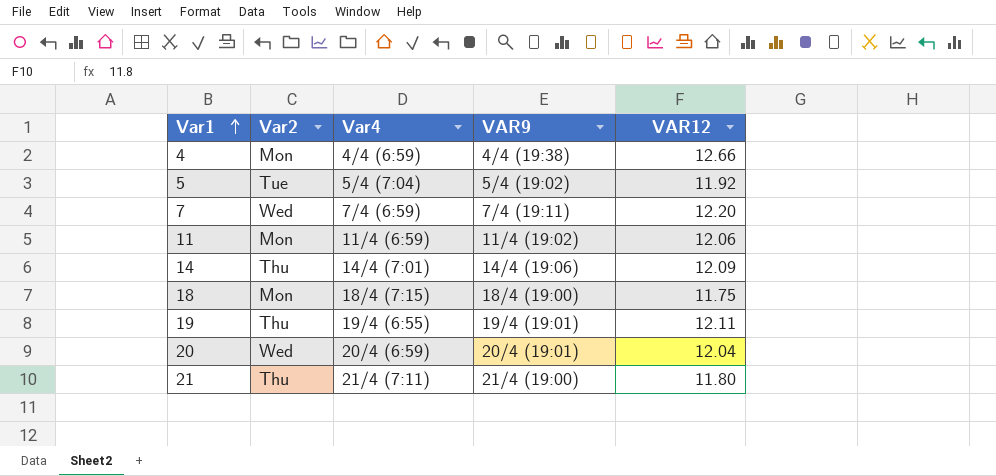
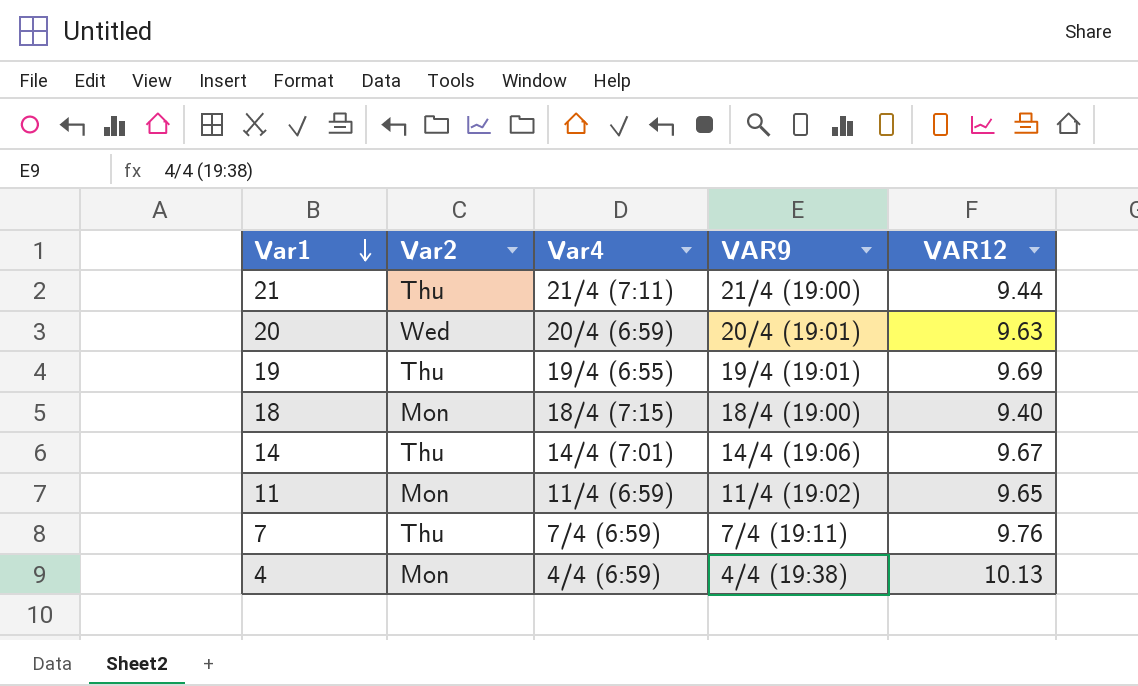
row order: Var1 ascending -> Var1 descending
row 5: Tue | 5/4 (7:04) | 5/4 (19:02) | 11.92 -> none
21 | VAR12: 11.80 -> 9.44
20 | VAR12: 12.04 -> 9.63
19 | VAR12: 12.11 -> 9.69
18 | VAR12: 11.75 -> 9.40
14 | VAR12: 12.09 -> 9.67
11 | VAR12: 12.06 -> 9.65
7 | Var2: Wed -> Thu
7 | VAR12: 12.20 -> 9.76
4 | VAR12: 12.66 -> 10.13

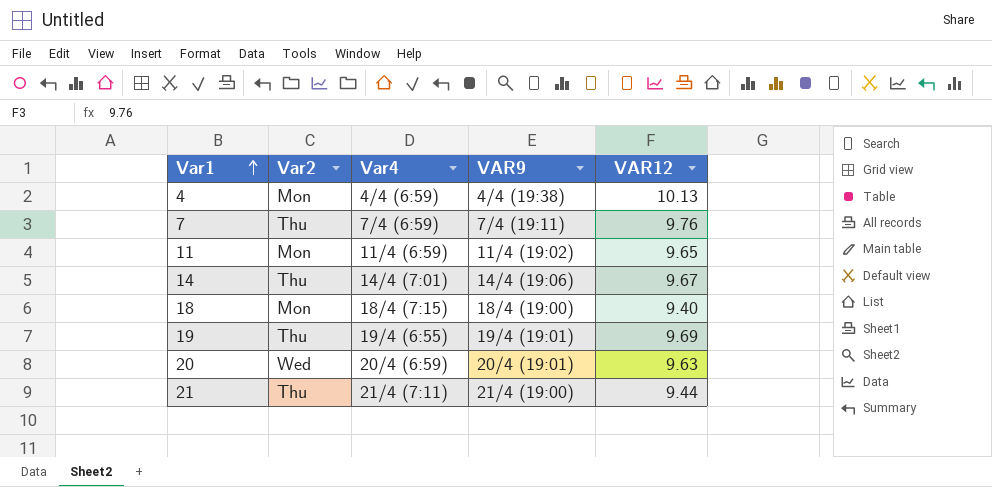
row order: Var1 descending -> Var1 ascending

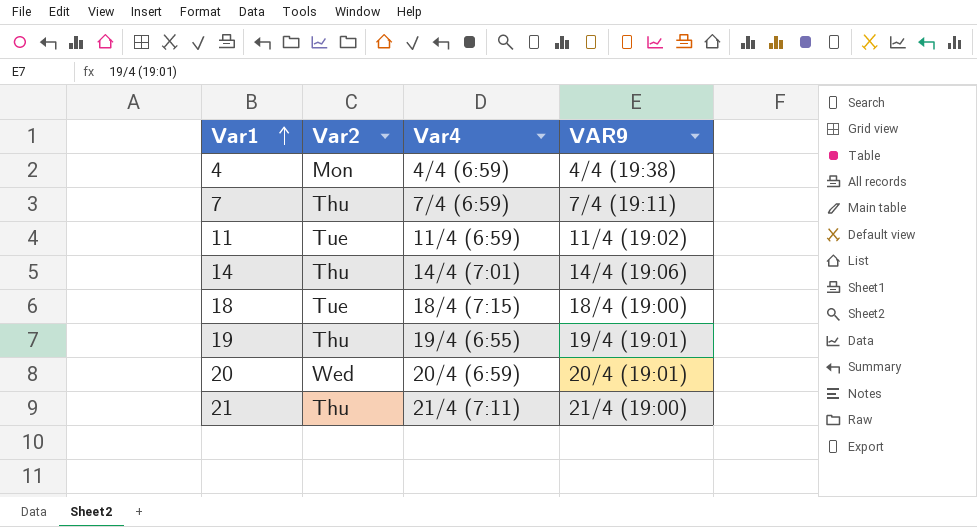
column VAR12 | position: 5 -> none
11 | Var2: Mon -> Tue
18 | Var2: Mon -> Tue

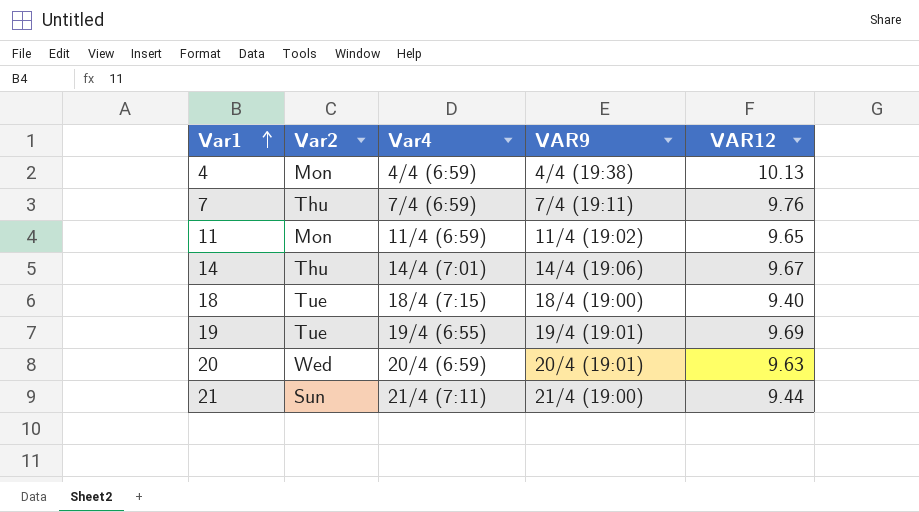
column VAR12 | position: none -> 5
11 | Var2: Tue -> Mon
19 | Var2: Thu -> Tue
21 | Var2: Thu -> Sun

